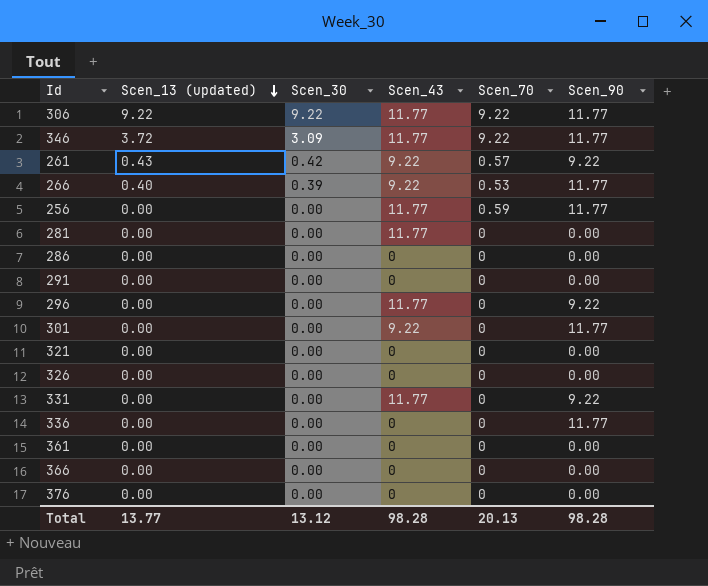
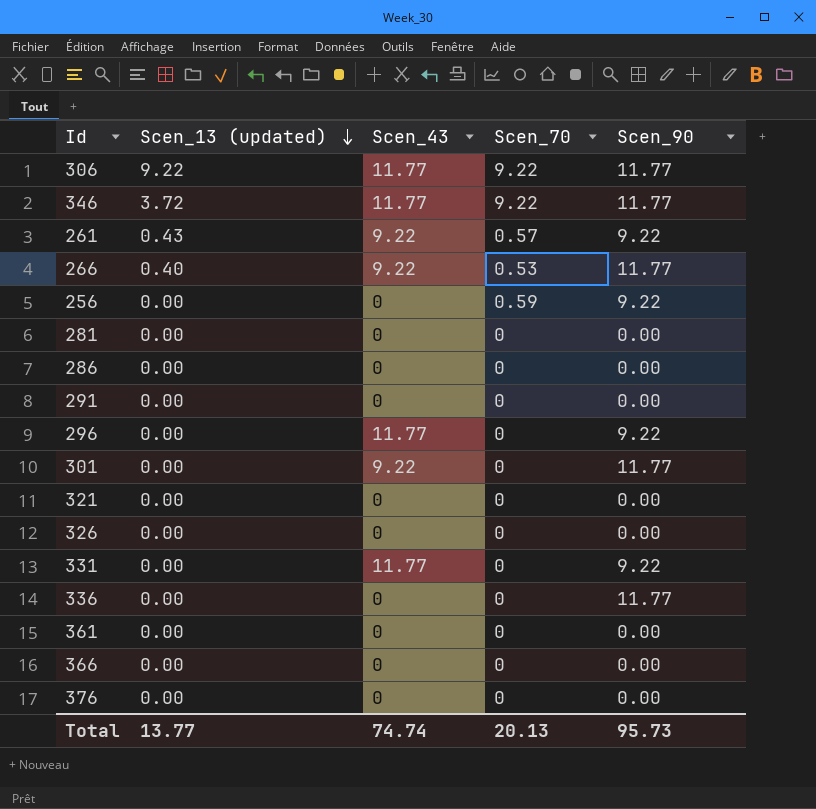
column Scen_30 | position: 3 -> none
256 | Scen_43: 11.77 -> 0
256 | Scen_90: 11.77 -> 9.22
281 | Scen_43: 11.77 -> 0
Total | Scen_43: 98.28 -> 74.74
Total | Scen_90: 98.28 -> 95.73

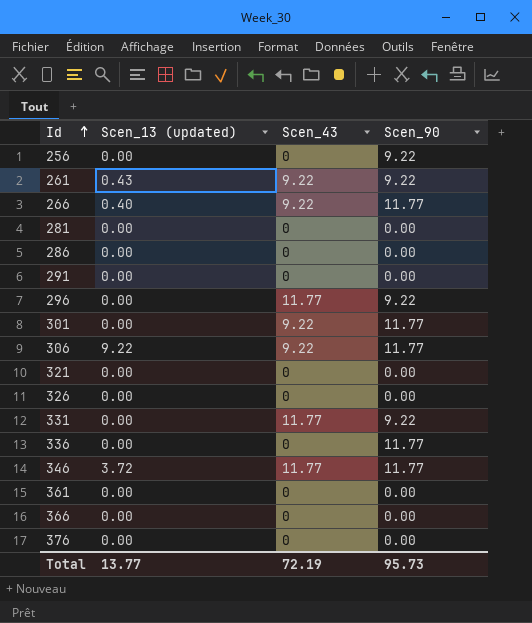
row order: Scen_13 (updated) descending -> Id ascending
column Scen_70 | position: 4 -> none
306 | Scen_43: 11.77 -> 9.22
Total | Scen_43: 74.74 -> 72.19

